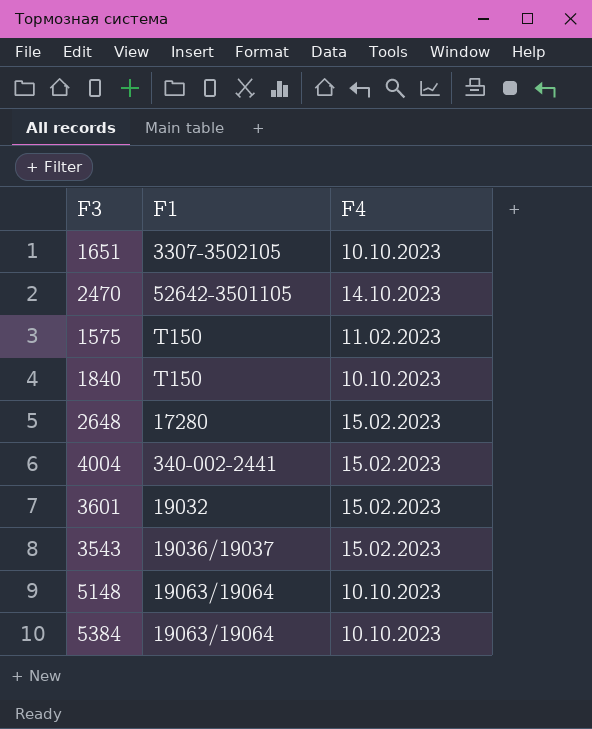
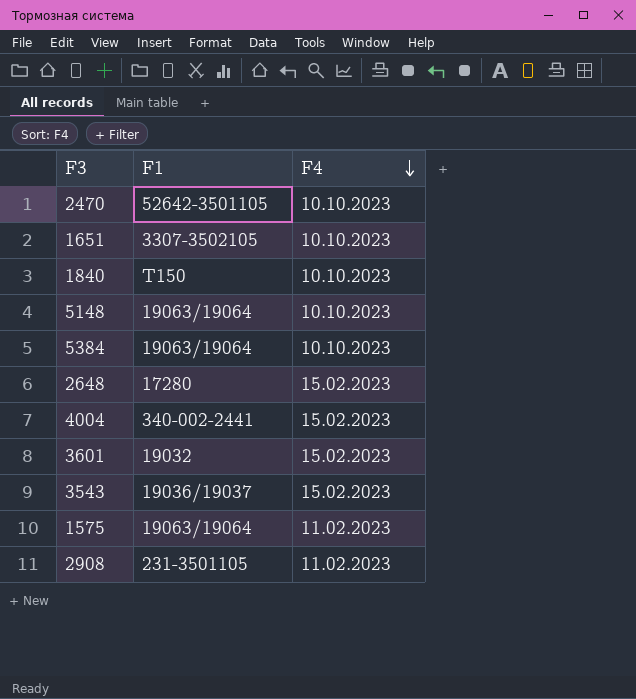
row order: none -> F4 descending
2470 | F4: 14.10.2023 -> 10.10.2023
1575 | F1: Т150 -> 19063/19064
row 2908: none -> 231-3501105 | 11.02.2023

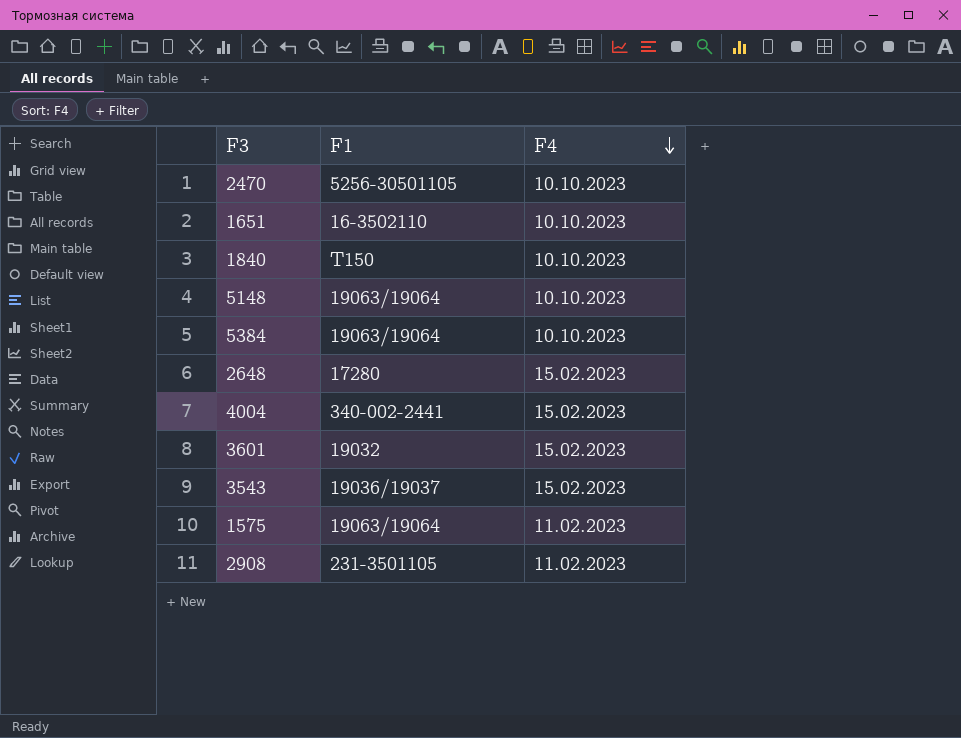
2470 | F1: 52642-3501105 -> 5256-30501105
1651 | F1: 3307-3502105 -> 16-3502110

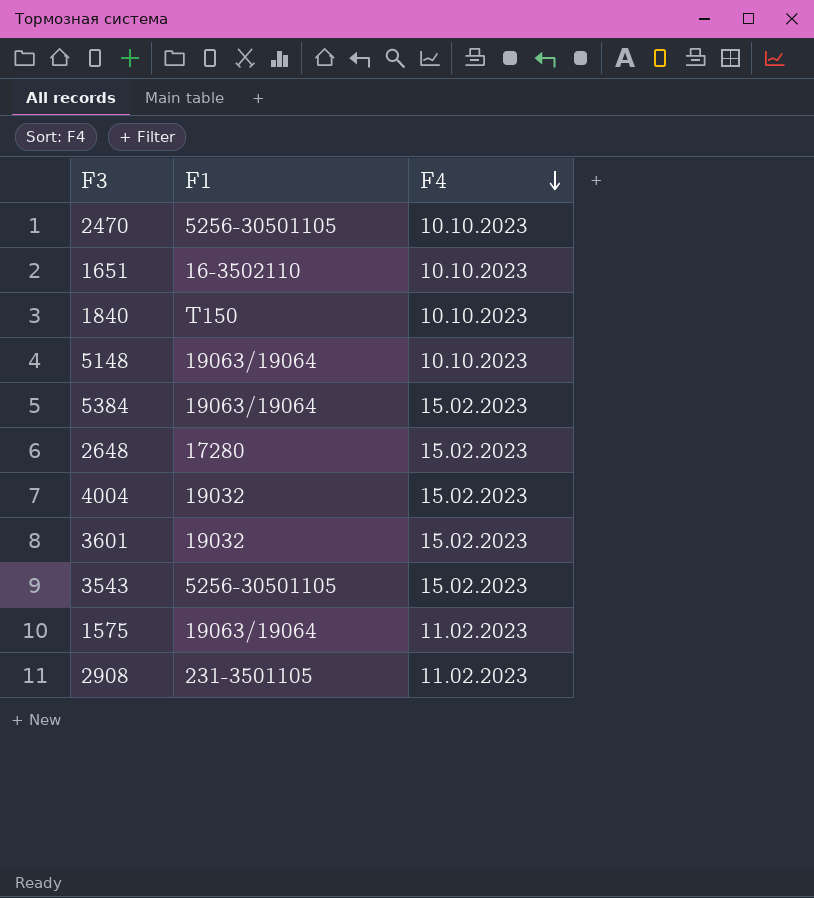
5384 | F4: 10.10.2023 -> 15.02.2023
4004 | F1: 340-002-2441 -> 19032
3543 | F1: 19036/19037 -> 5256-30501105

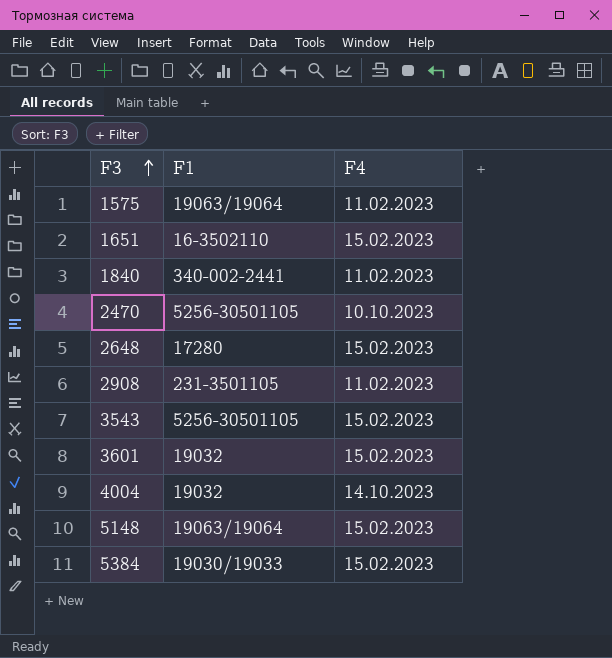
row order: F4 descending -> F3 ascending
1651 | F4: 10.10.2023 -> 15.02.2023
1840 | F1: Т150 -> 340-002-2441
1840 | F4: 10.10.2023 -> 11.02.2023
4004 | F4: 15.02.2023 -> 14.10.2023
5148 | F4: 10.10.2023 -> 15.02.2023
5384 | F1: 19063/19064 -> 19030/19033

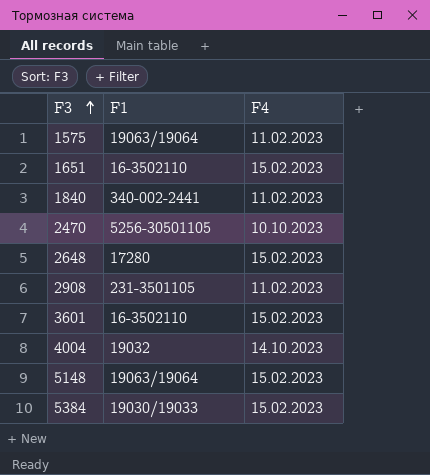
row 3543: 5256-30501105 | 15.02.2023 -> none
3601 | F1: 19032 -> 16-3502110

